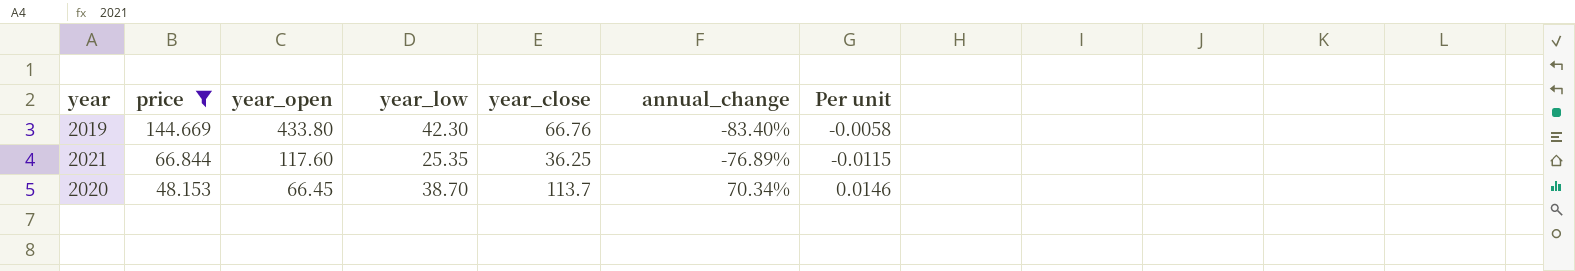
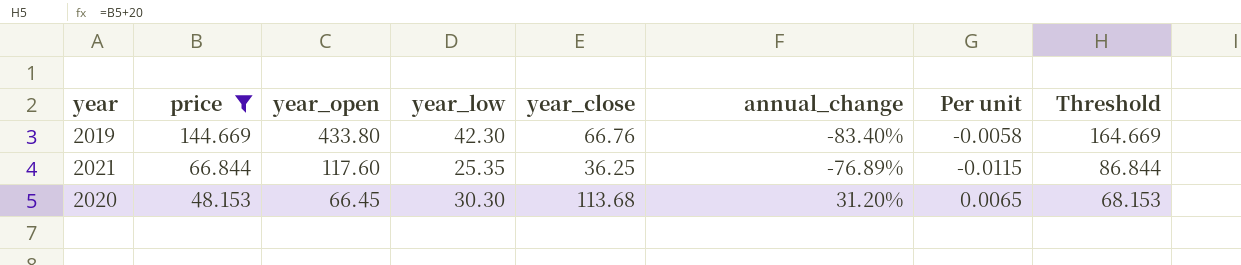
column Threshold | formula: none -> [price] + 20
2020 | year_low: 38.70 -> 30.30
2020 | year_close: 113.7 -> 113.68
2020 | annual_change: 70.34% -> 31.20%
2020 | Per unit: 0.0146 -> 0.0065

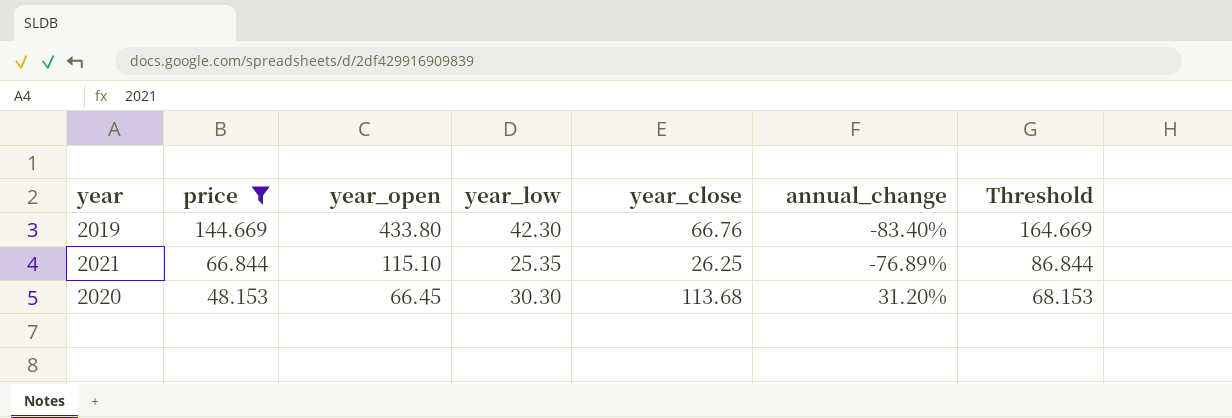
column Per unit | formula: [annual_change] / [price] -> none
2021 | year_open: 117.60 -> 115.10
2021 | year_close: 36.25 -> 26.25

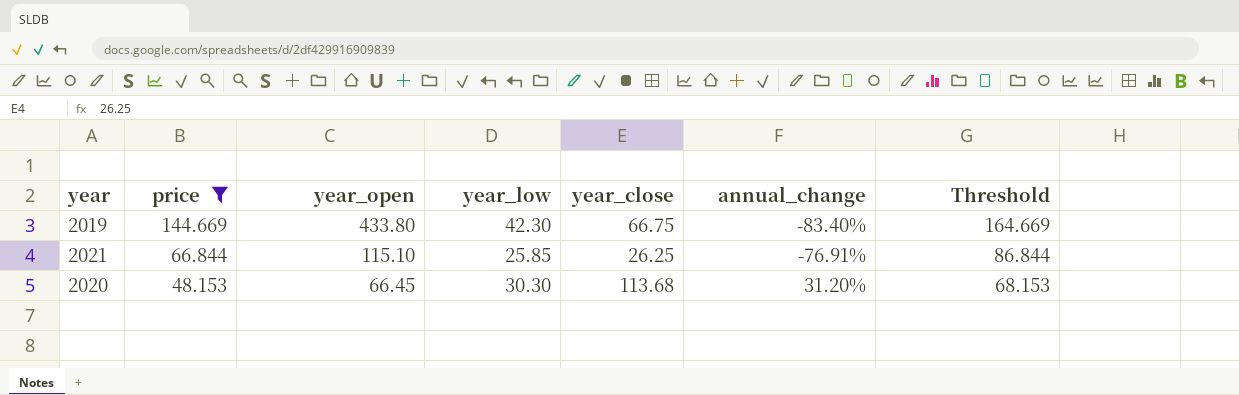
2019 | year_close: 66.76 -> 66.75
2021 | year_low: 25.35 -> 25.85
2021 | annual_change: -76.89% -> -76.91%

